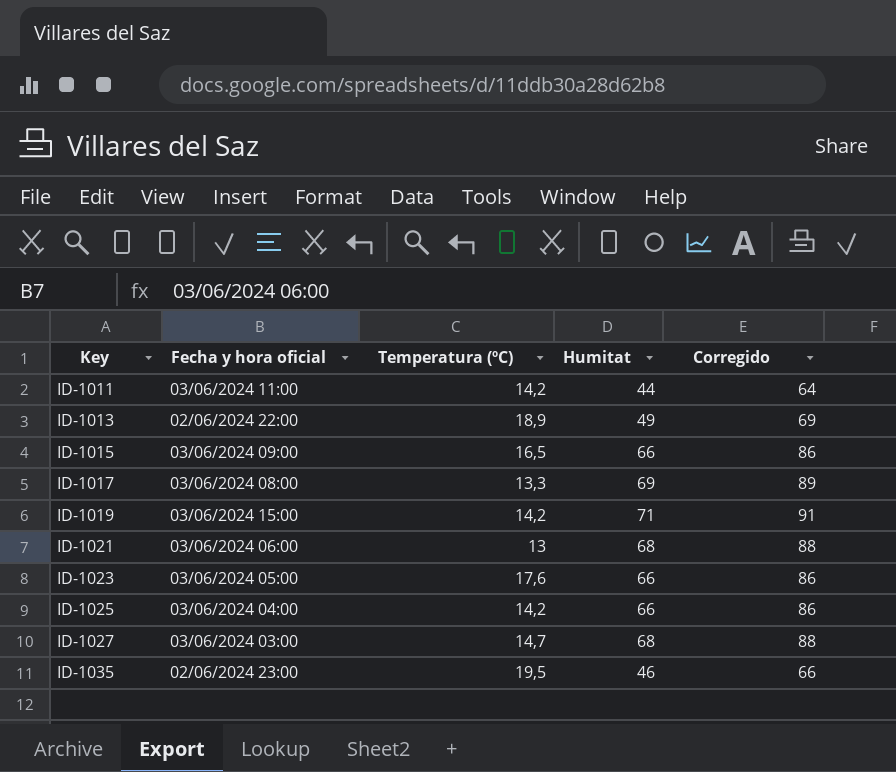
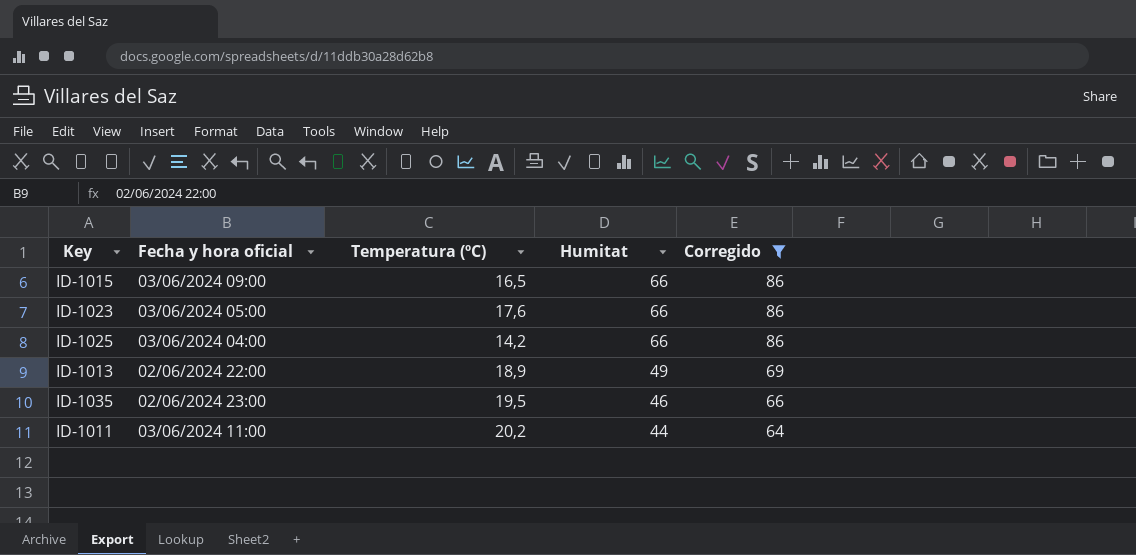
filter: none -> Corregido <= 86
row order: Key ascending -> Humitat descending
ID-1011 | Temperatura (ºC): 14,2 -> 20,2

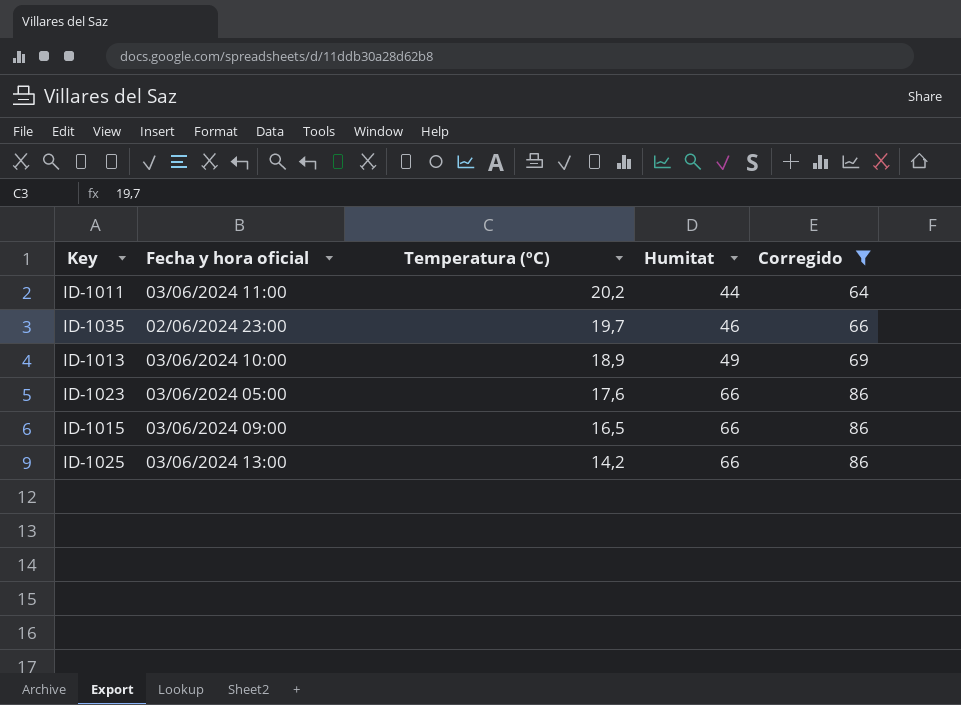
row order: Humitat descending -> Temperatura (ºC) descending
ID-1035 | Temperatura (ºC): 19,5 -> 19,7
ID-1013 | Fecha y hora oficial: 02/06/2024 22:00 -> 03/06/2024 10:00
ID-1025 | Fecha y hora oficial: 03/06/2024 04:00 -> 03/06/2024 13:00

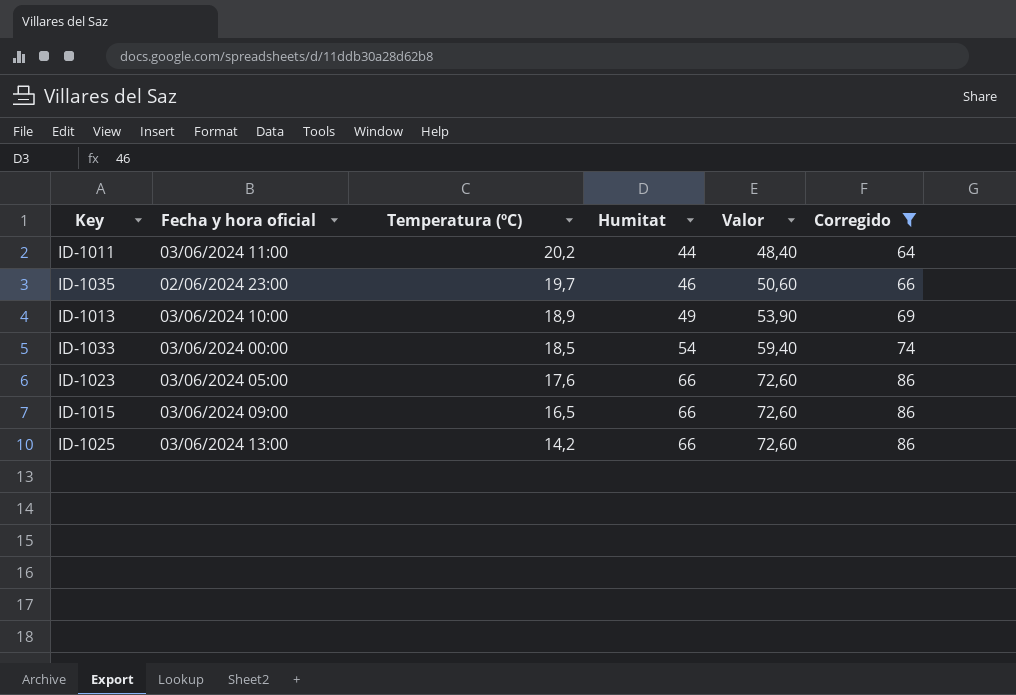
column Valor | formula: none -> [Humitat] * 1,1
row ID-1033: none -> 03/06/2024 00:00 | 18,5 | 54 | 59,40 | 74

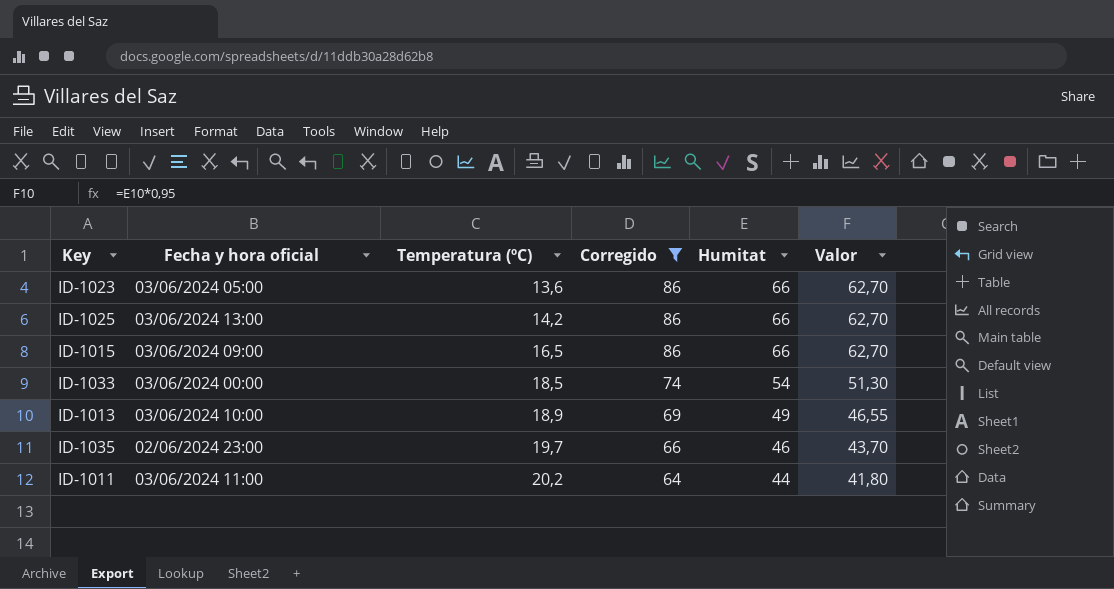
row order: Temperatura (ºC) descending -> Temperatura (ºC) ascending
column Corregido | position: 6 -> 4
column Valor | formula: [Humitat] * 1,1 -> [Humitat] * 0,95
ID-1023 | Temperatura (ºC): 17,6 -> 13,6

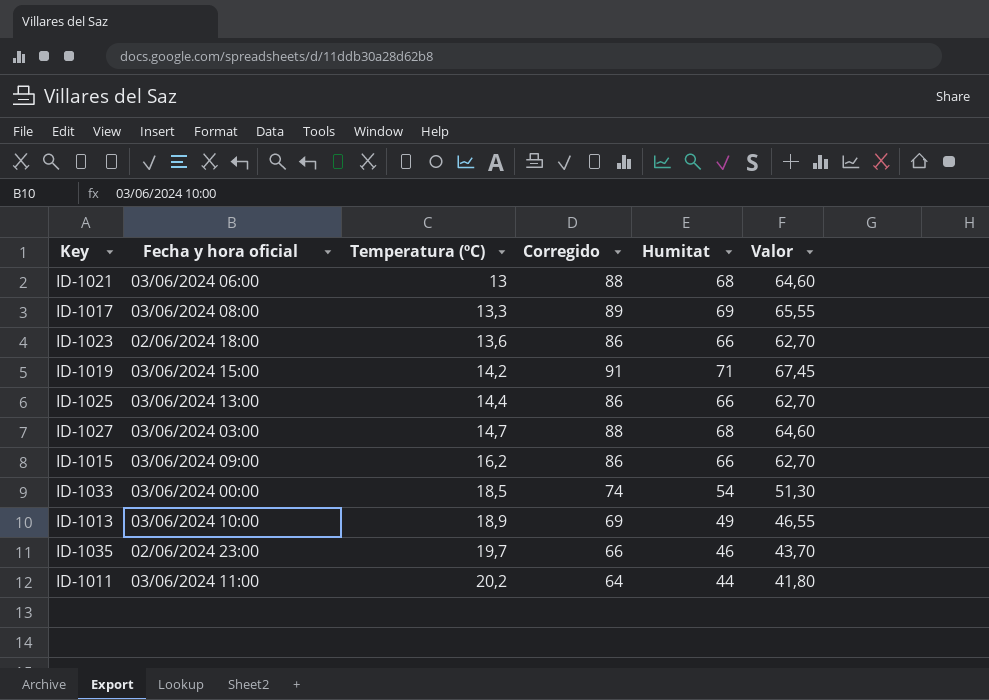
filter: Corregido <= 86 -> none
ID-1023 | Fecha y hora oficial: 03/06/2024 05:00 -> 02/06/2024 18:00
ID-1025 | Temperatura (ºC): 14,2 -> 14,4
ID-1015 | Temperatura (ºC): 16,5 -> 16,2

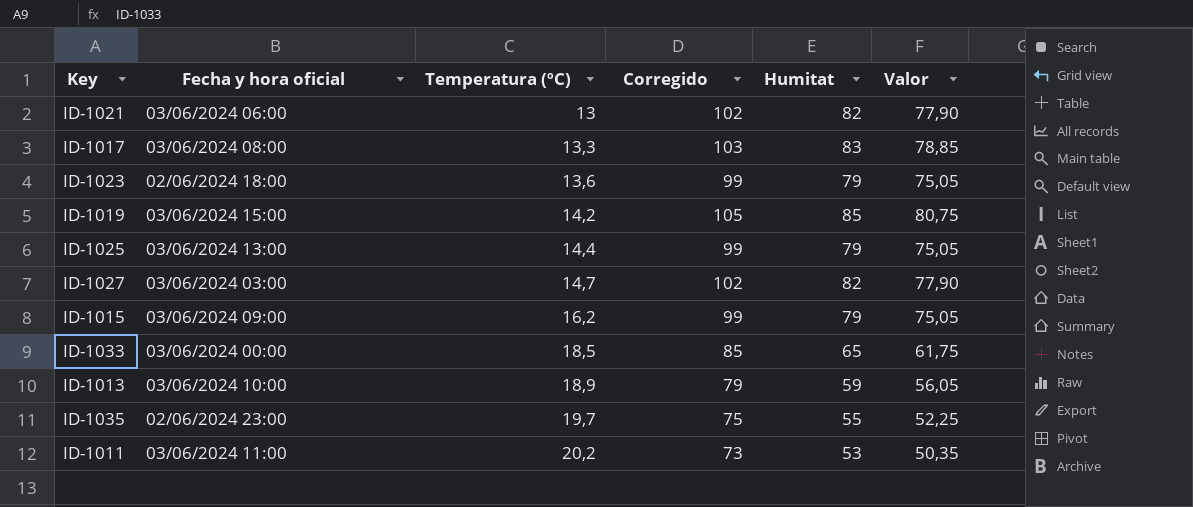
ID-1021 | Corregido: 88 -> 102
ID-1021 | Humitat: 68 -> 82
ID-1021 | Valor: 64,60 -> 77,90
ID-1017 | Corregido: 89 -> 103
ID-1017 | Humitat: 69 -> 83
ID-1017 | Valor: 65,55 -> 78,85
ID-1023 | Corregido: 86 -> 99
ID-1023 | Humitat: 66 -> 79
ID-1023 | Valor: 62,70 -> 75,05
ID-1019 | Corregido: 91 -> 105
ID-1019 | Humitat: 71 -> 85
ID-1019 | Valor: 67,45 -> 80,75
ID-1025 | Corregido: 86 -> 99
ID-1025 | Humitat: 66 -> 79
ID-1025 | Valor: 62,70 -> 75,05
ID-1027 | Corregido: 88 -> 102
ID-1027 | Humitat: 68 -> 82
ID-1027 | Valor: 64,60 -> 77,90
ID-1015 | Corregido: 86 -> 99
ID-1015 | Humitat: 66 -> 79
ID-1015 | Valor: 62,70 -> 75,05
ID-1033 | Corregido: 74 -> 85
ID-1033 | Humitat: 54 -> 65
ID-1033 | Valor: 51,30 -> 61,75
ID-1013 | Corregido: 69 -> 79
ID-1013 | Humitat: 49 -> 59
ID-1013 | Valor: 46,55 -> 56,05
ID-1035 | Corregido: 66 -> 75
ID-1035 | Humitat: 46 -> 55
ID-1035 | Valor: 43,70 -> 52,25
ID-1011 | Corregido: 64 -> 73
ID-1011 | Humitat: 44 -> 53
ID-1011 | Valor: 41,80 -> 50,35

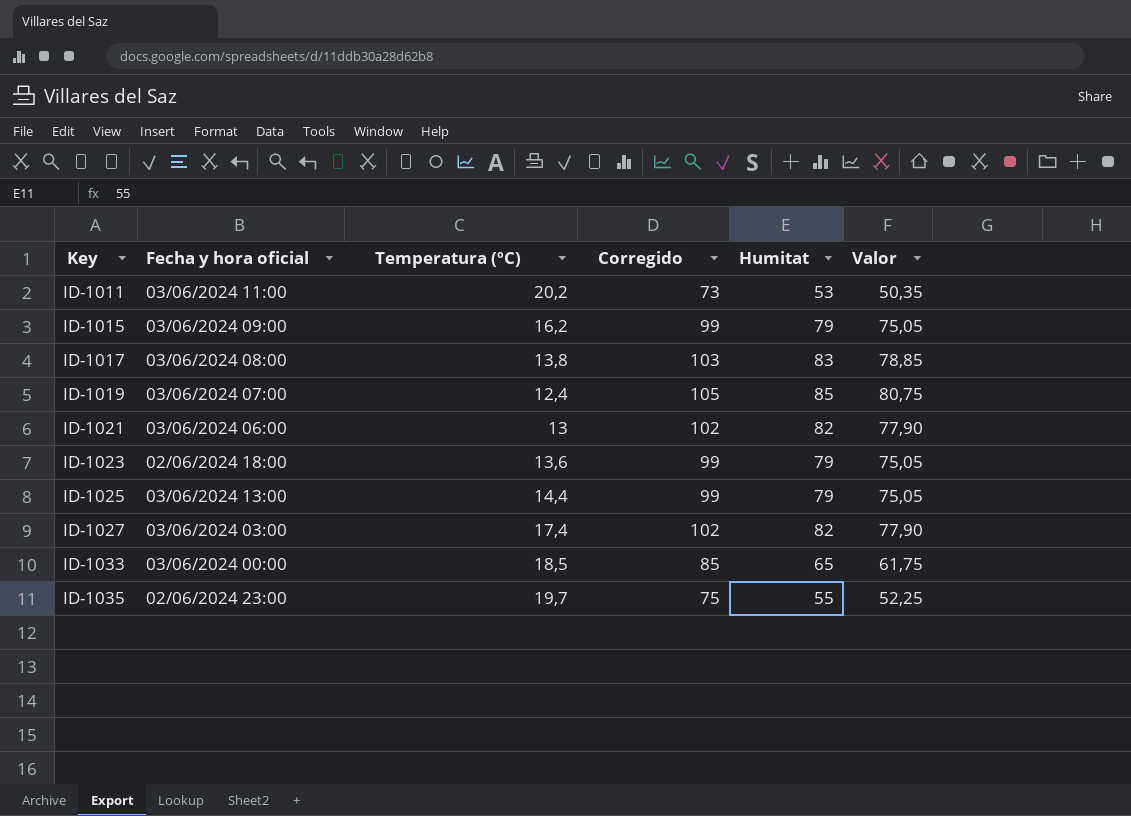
row order: Temperatura (ºC) ascending -> Key ascending
row ID-1013: 03/06/2024 10:00 | 18,9 | 79 | 59 | 56,05 -> none
ID-1017 | Temperatura (ºC): 13,3 -> 13,8
ID-1019 | Fecha y hora oficial: 03/06/2024 15:00 -> 03/06/2024 07:00
ID-1019 | Temperatura (ºC): 14,2 -> 12,4
ID-1027 | Temperatura (ºC): 14,7 -> 17,4

